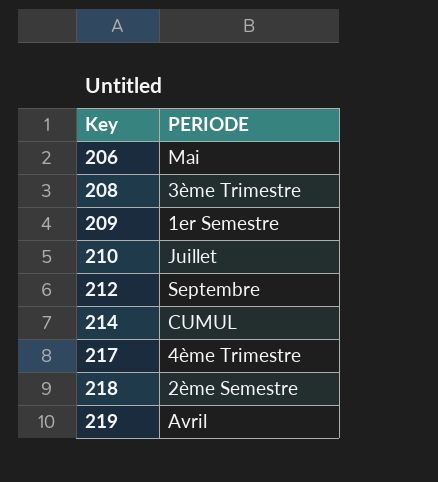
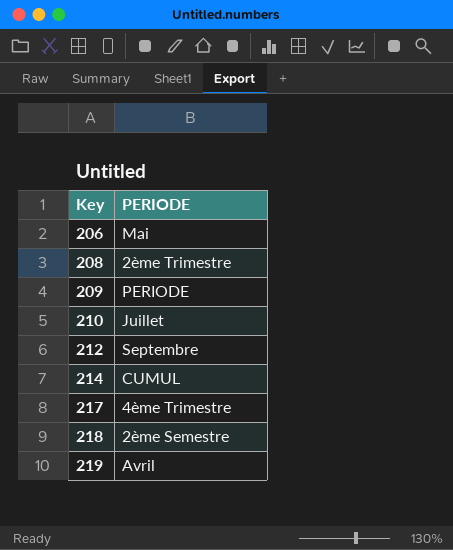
208 | PERIODE: 3ème Trimestre -> 2ème Trimestre
209 | PERIODE: 1er Semestre -> PERIODE

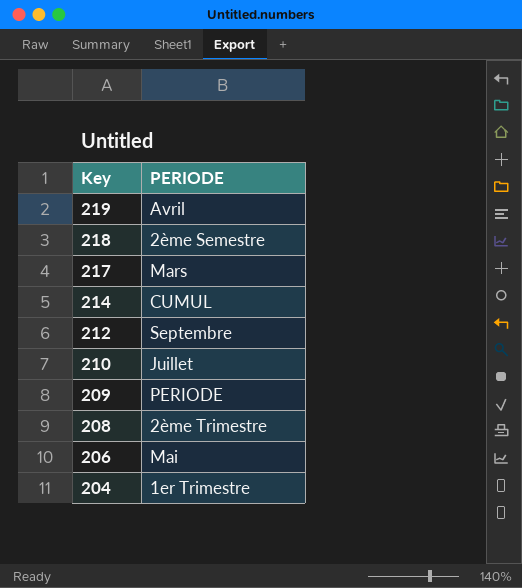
row order: Key ascending -> Key descending
217 | PERIODE: 4ème Trimestre -> Mars
row 204: none -> 1er Trimestre

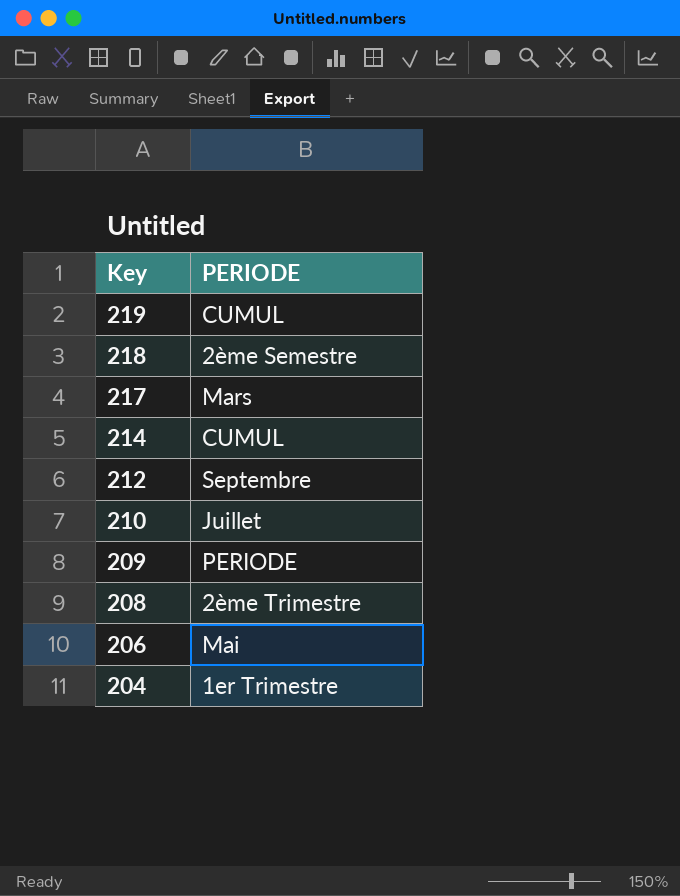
219 | PERIODE: Avril -> CUMUL

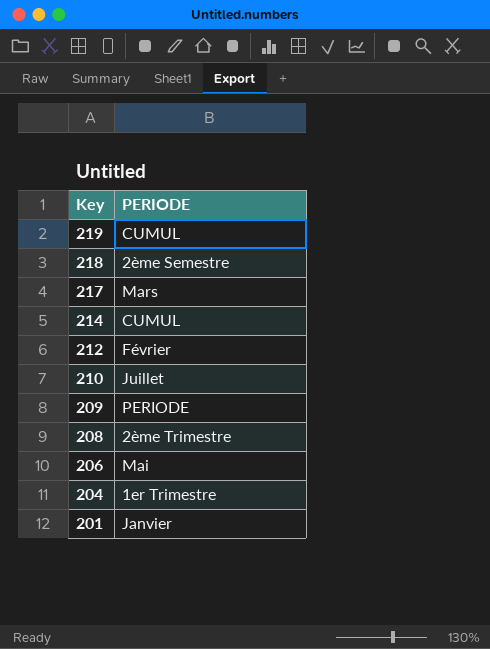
212 | PERIODE: Septembre -> Février
row 201: none -> Janvier

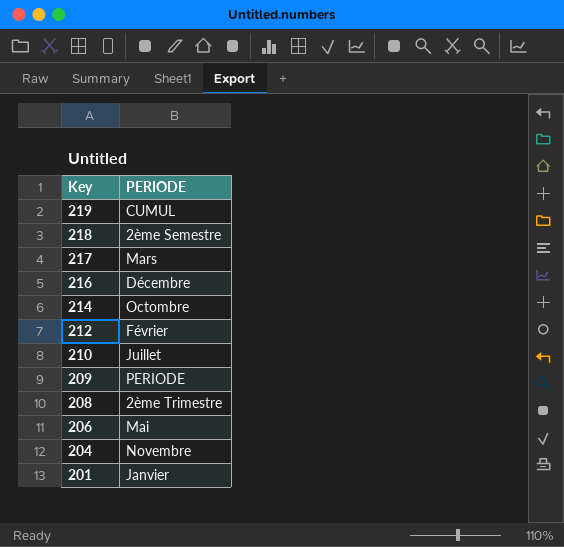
row 216: none -> Décembre
214 | PERIODE: CUMUL -> Octombre
204 | PERIODE: 1er Trimestre -> Novembre

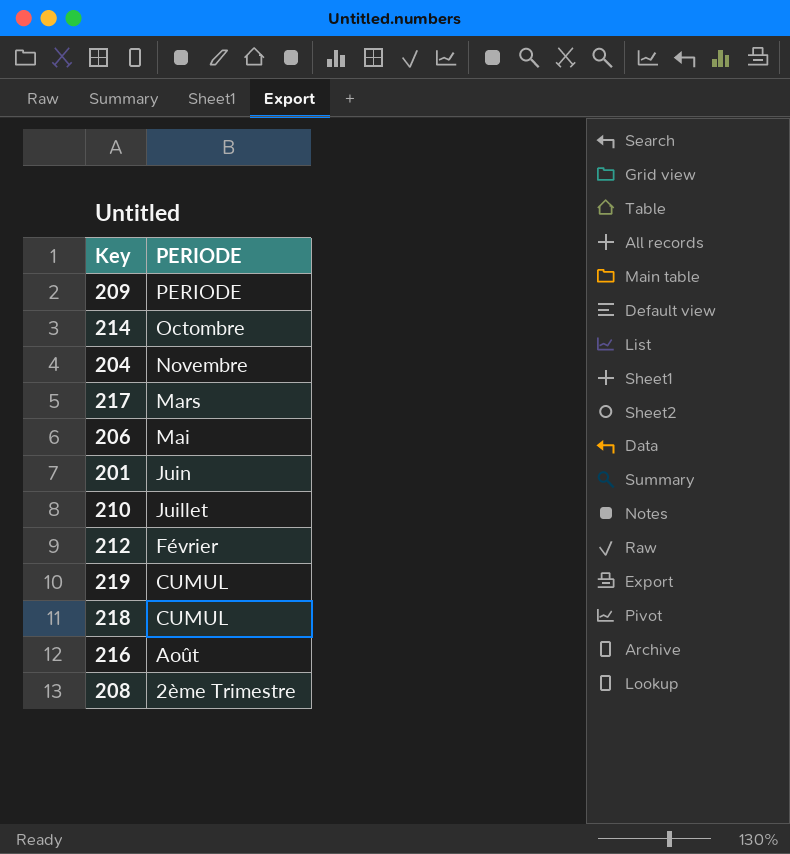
row order: Key descending -> PERIODE descending
201 | PERIODE: Janvier -> Juin
218 | PERIODE: 2ème Semestre -> CUMUL
216 | PERIODE: Décembre -> Août

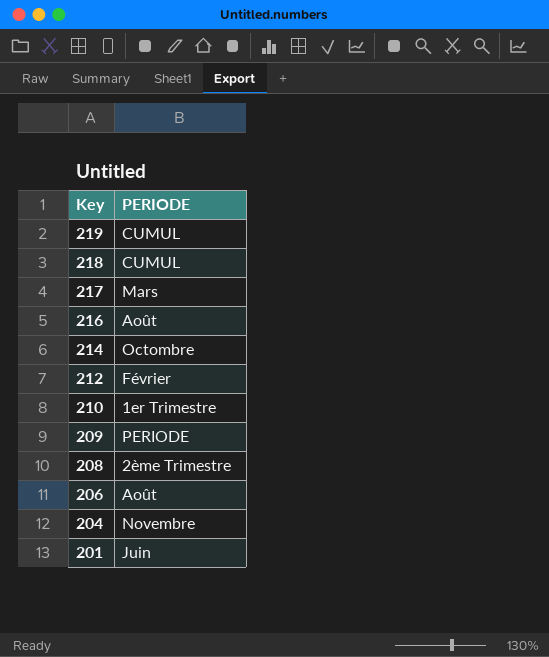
row order: PERIODE descending -> Key descending
210 | PERIODE: Juillet -> 1er Trimestre
206 | PERIODE: Mai -> Août

